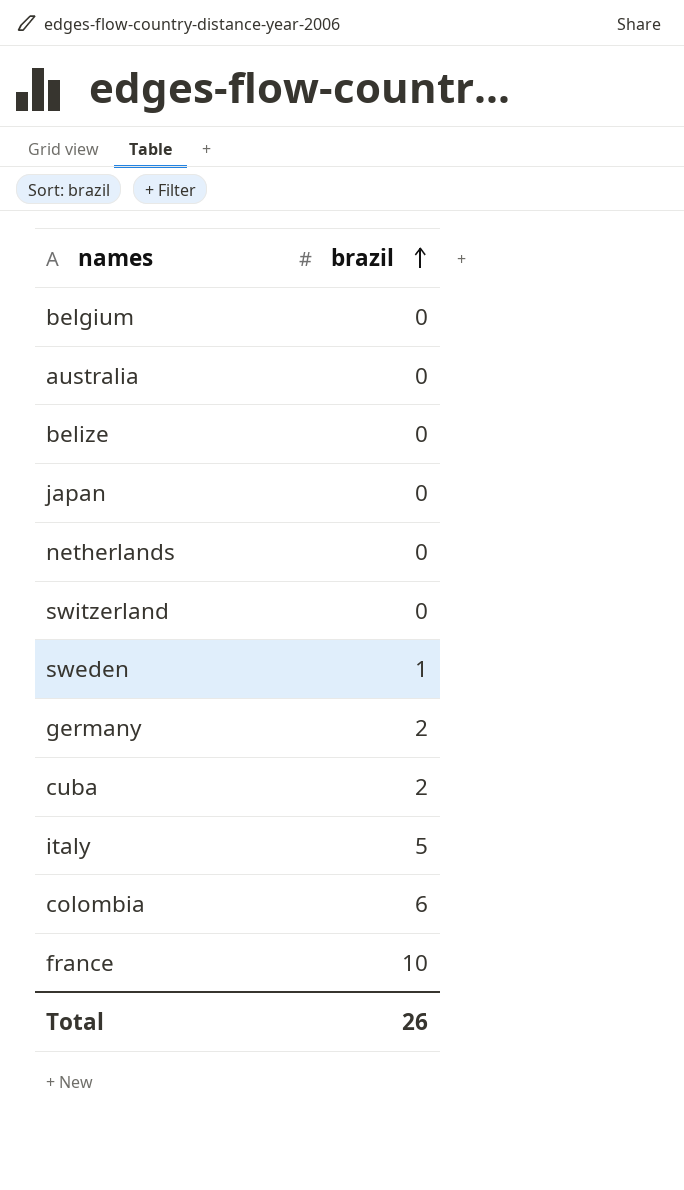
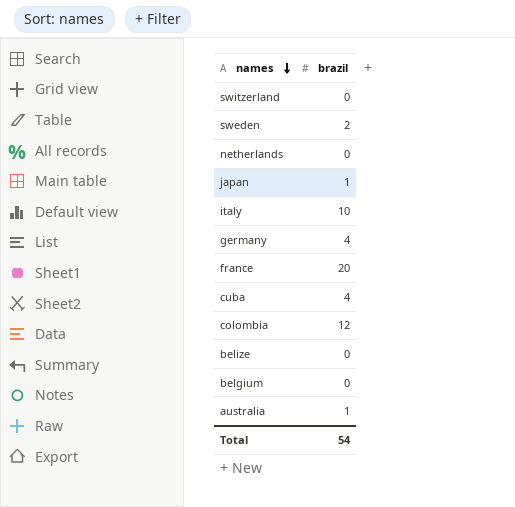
row order: brazil ascending -> names descending
sweden | brazil: 1 -> 2
japan | brazil: 0 -> 1
italy | brazil: 5 -> 10
germany | brazil: 2 -> 4
france | brazil: 10 -> 20
cuba | brazil: 2 -> 4
colombia | brazil: 6 -> 12
australia | brazil: 0 -> 1
Total | brazil: 26 -> 54

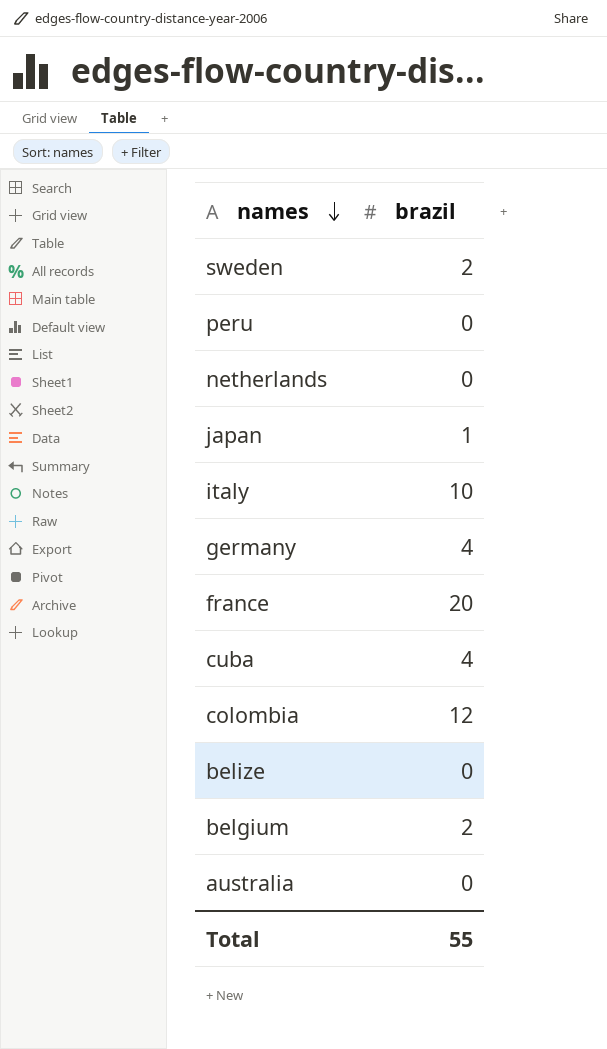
row switzerland: 0 -> none
row peru: none -> 0
belgium | brazil: 0 -> 2
australia | brazil: 1 -> 0
Total | brazil: 54 -> 55

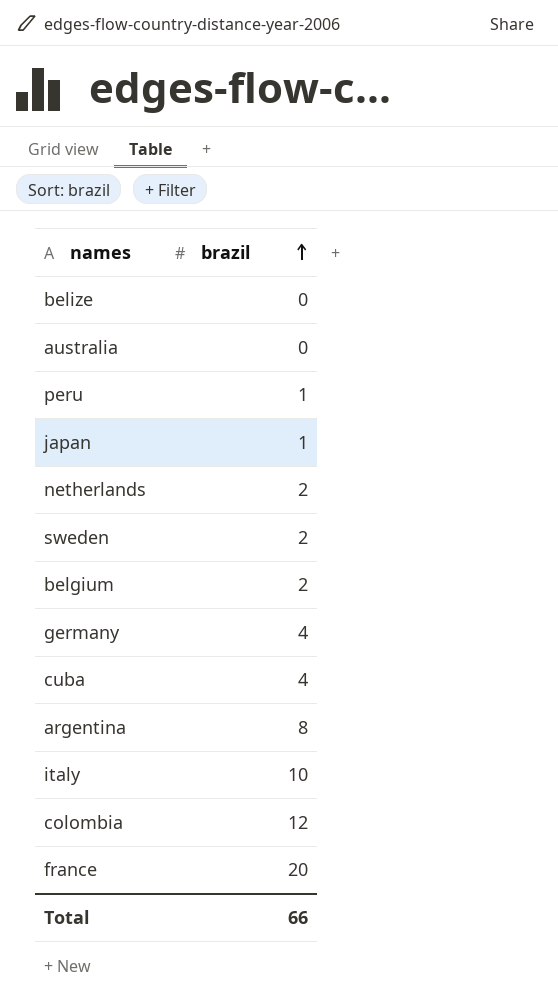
row order: names descending -> brazil ascending
peru | brazil: 0 -> 1
netherlands | brazil: 0 -> 2
row argentina: none -> 8
Total | brazil: 55 -> 66

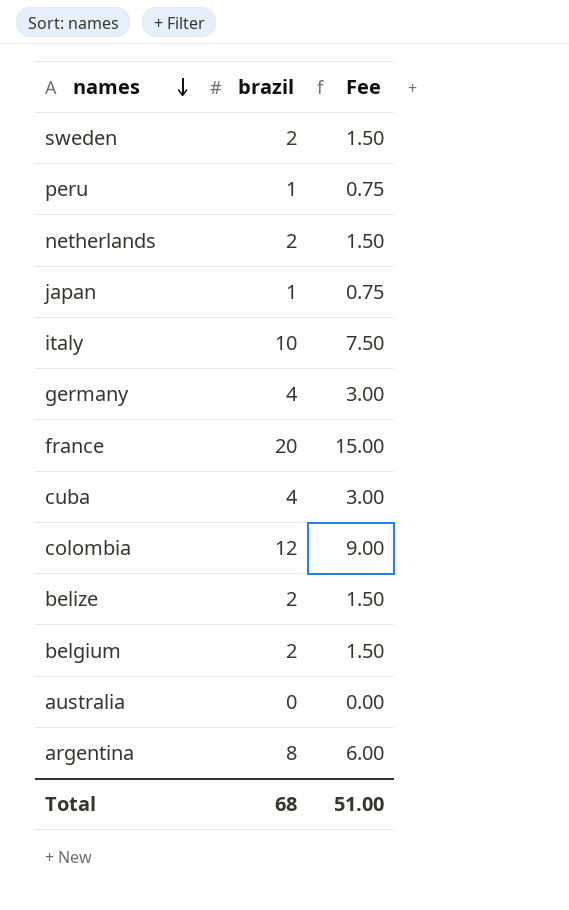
row order: brazil ascending -> names descending
column Fee | formula: none -> [brazil] * 0.75
belize | brazil: 0 -> 2
Total | brazil: 66 -> 68

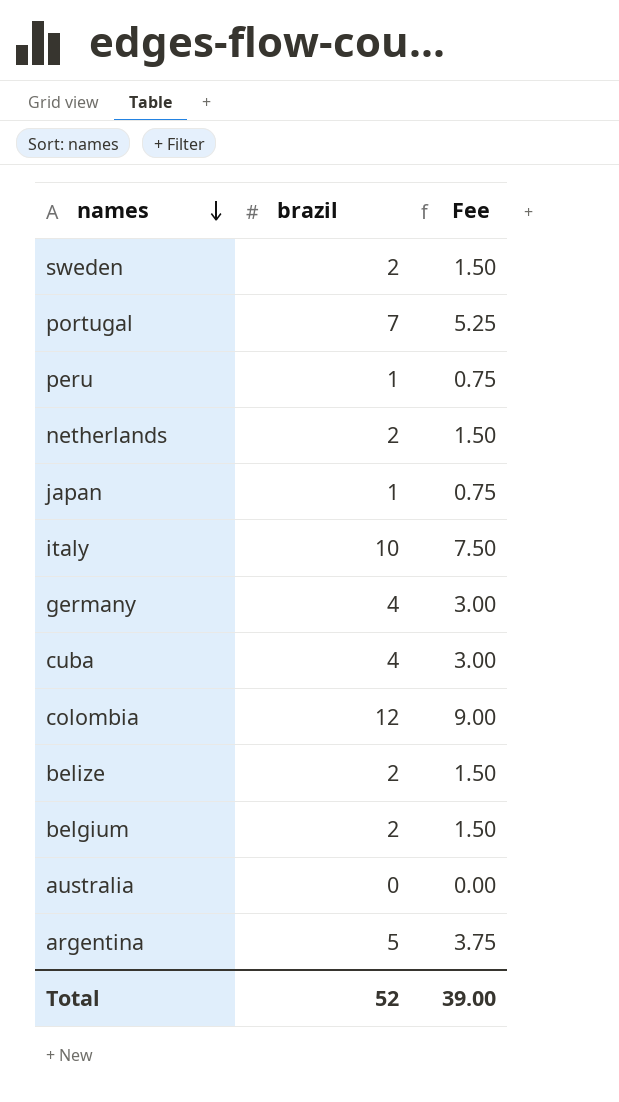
row france: 20 | 15.00 -> none
row portugal: none -> 7 | 5.25
argentina | brazil: 8 -> 5
argentina | Fee: 6.00 -> 3.75
Total | brazil: 68 -> 52
Total | Fee: 51.00 -> 39.00

